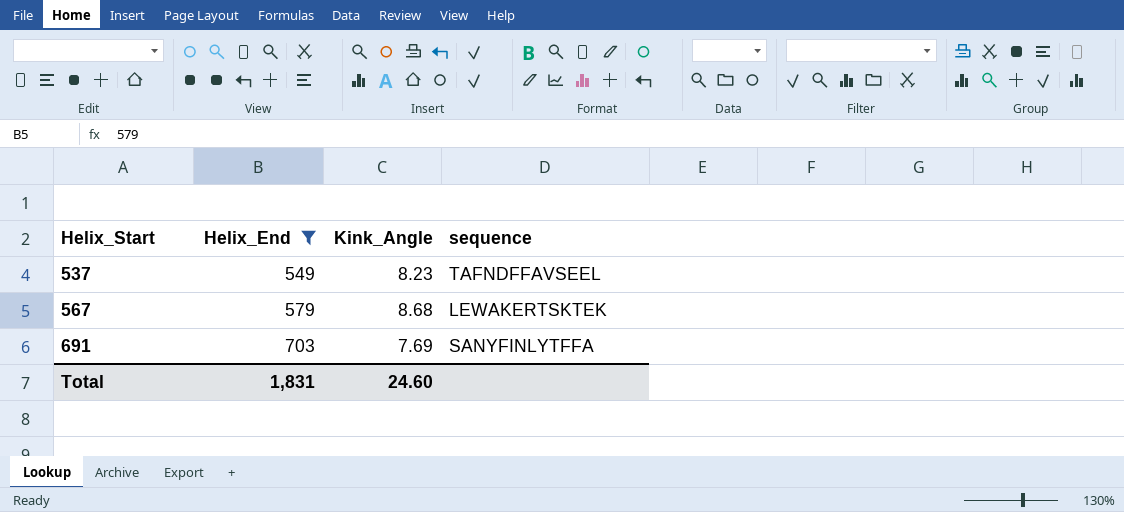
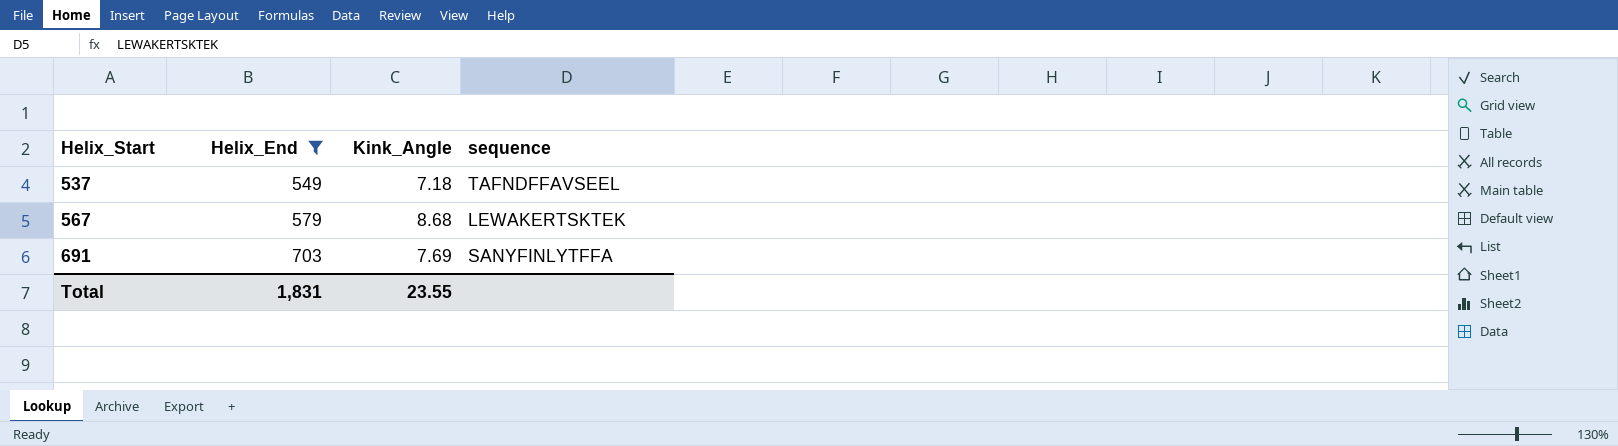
537 | Kink_Angle: 8.23 -> 7.18
Total | Kink_Angle: 24.60 -> 23.55

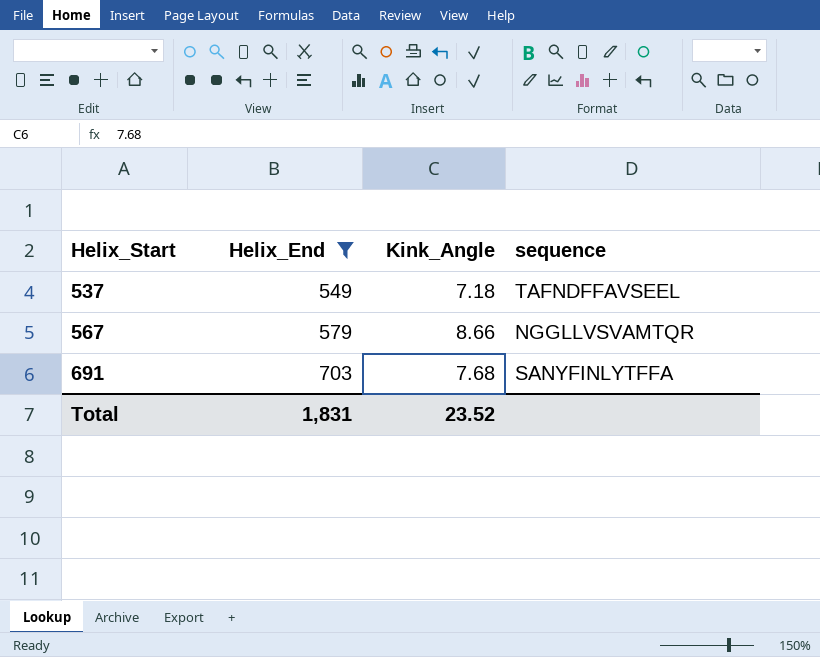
567 | Kink_Angle: 8.68 -> 8.66
567 | sequence: LEWAKERTSKTEK -> NGGLLVSVAMTQR
691 | Kink_Angle: 7.69 -> 7.68
Total | Kink_Angle: 23.55 -> 23.52

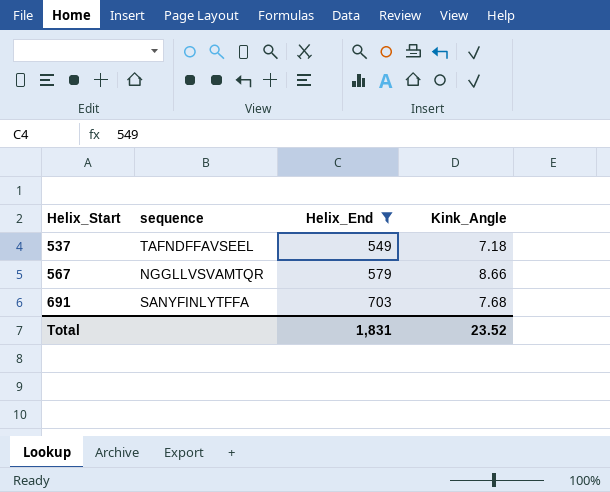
column sequence | position: 4 -> 2

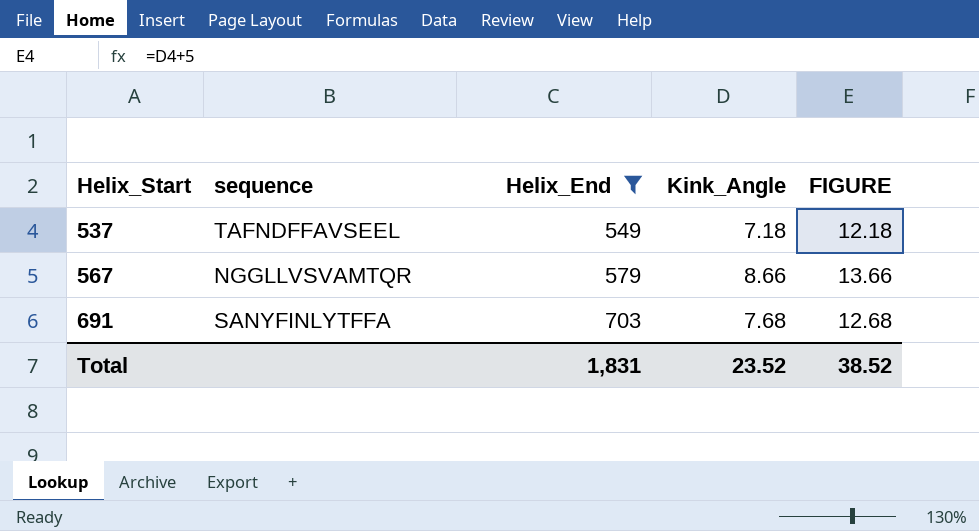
column FIGURE | formula: none -> [Kink_Angle] + 5

